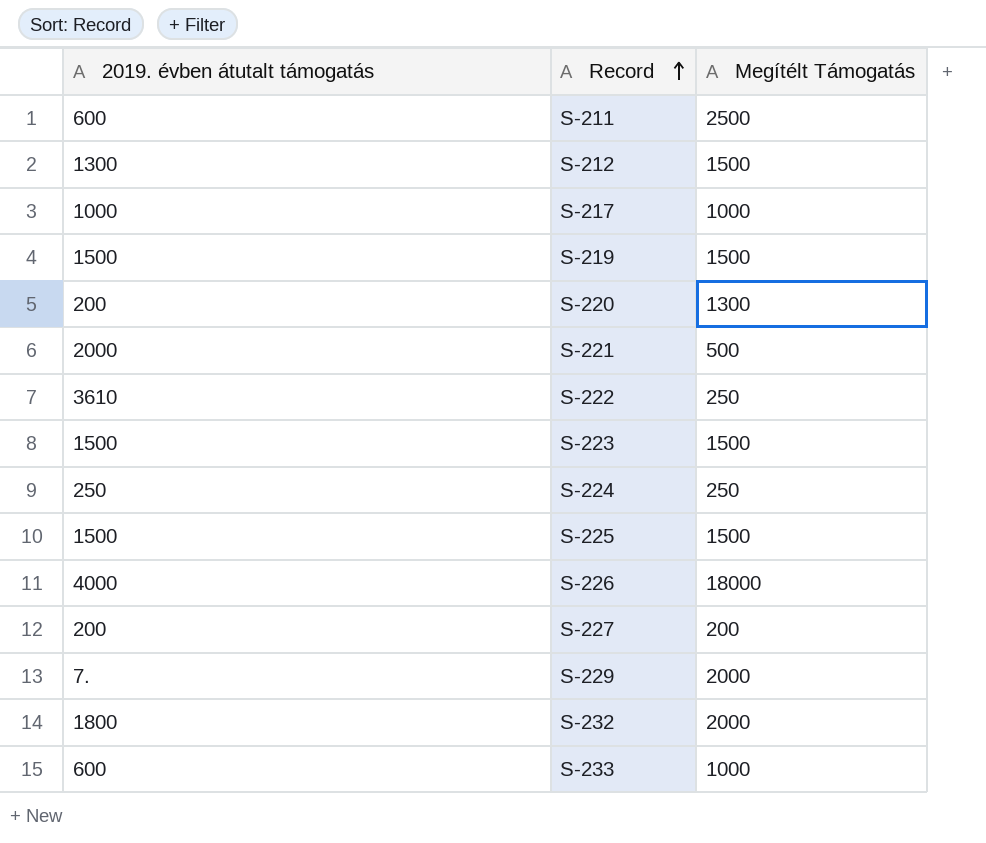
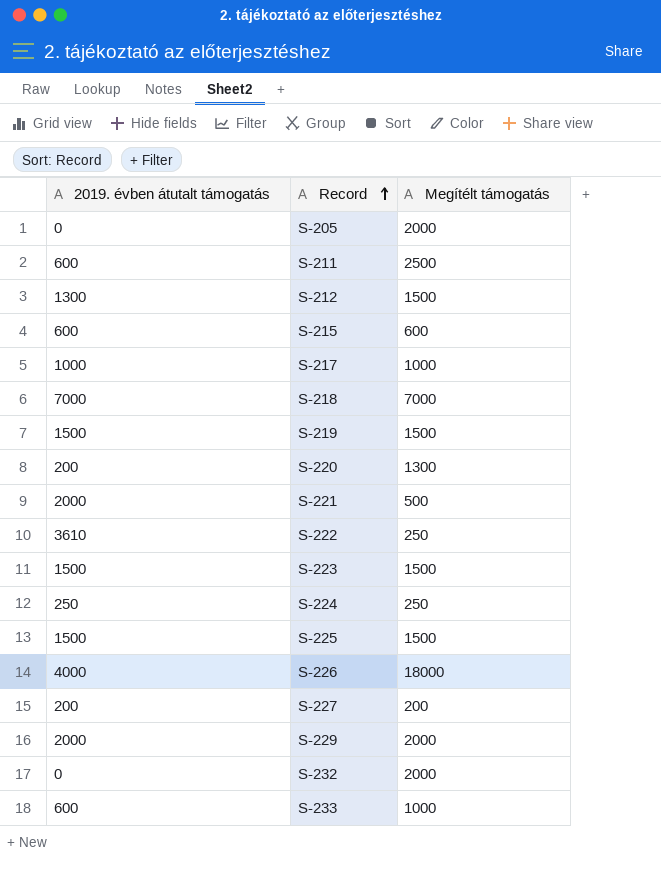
column name: Megítélt Támogatás -> Megítélt támogatás
row S-205: none -> 0 | 2000
row S-215: none -> 600 | 600
row S-218: none -> 7000 | 7000
S-229 | 2019. évben átutalt támogatás: 7. -> 2000
S-232 | 2019. évben átutalt támogatás: 1800 -> 0

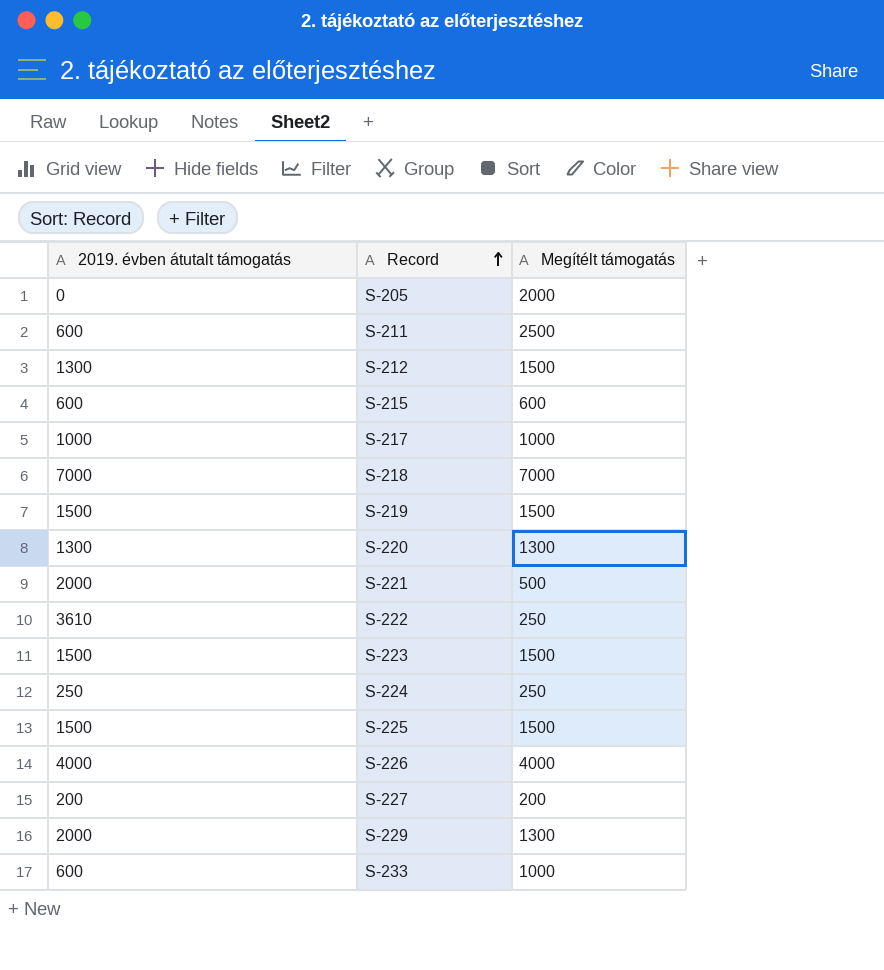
row S-232: 0 | 2000 -> none
S-220 | 2019. évben átutalt támogatás: 200 -> 1300
S-226 | Megítélt támogatás: 18000 -> 4000
S-229 | Megítélt támogatás: 2000 -> 1300

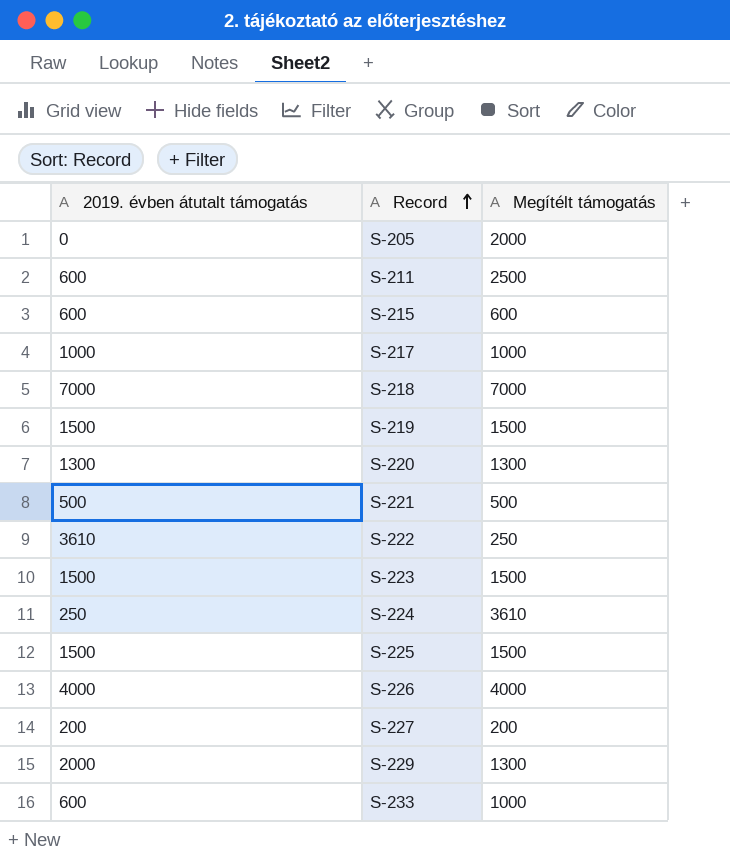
row S-212: 1300 | 1500 -> none
S-221 | 2019. évben átutalt támogatás: 2000 -> 500
S-224 | Megítélt támogatás: 250 -> 3610

